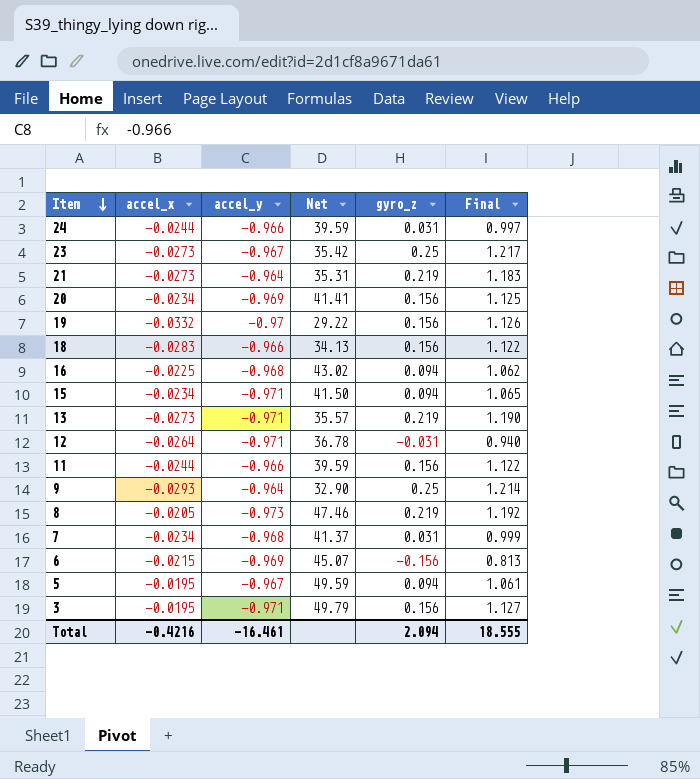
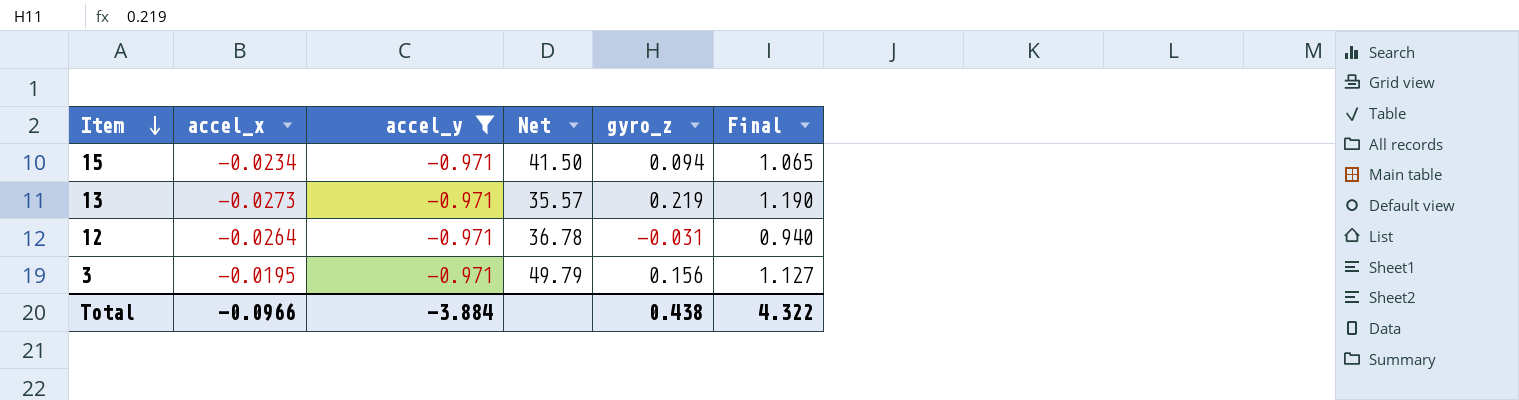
filter: none -> accel_y = -0.971
Total | accel_x: -0.4216 -> -0.0966
Total | accel_y: -16.461 -> -3.884
Total | gyro_z: 2.094 -> 0.438
Total | Final: 18.555 -> 4.322

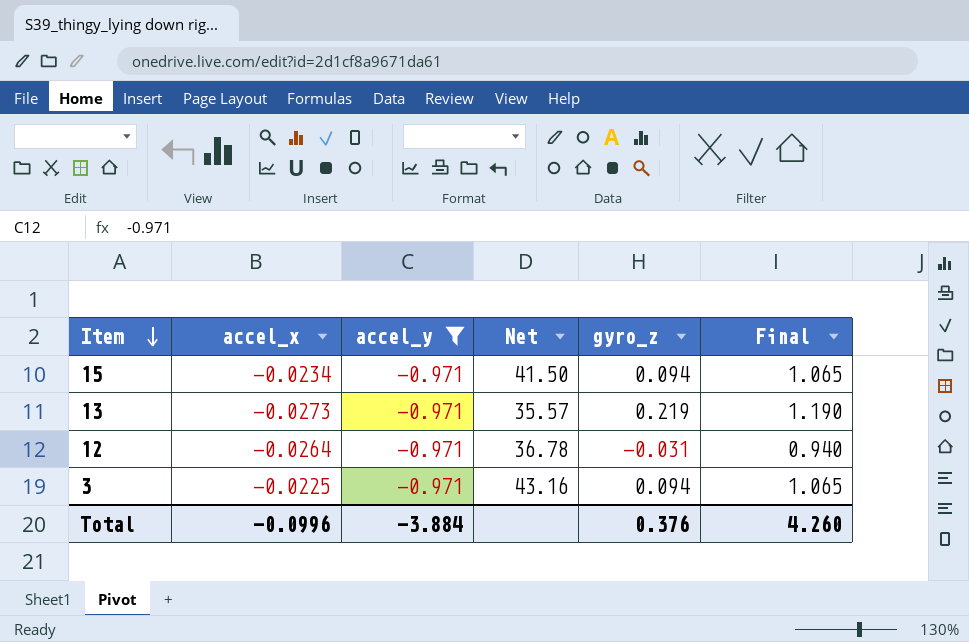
3 | accel_x: -0.0195 -> -0.0225
3 | Net: 49.79 -> 43.16
3 | gyro_z: 0.156 -> 0.094
3 | Final: 1.127 -> 1.065
Total | accel_x: -0.0966 -> -0.0996
Total | gyro_z: 0.438 -> 0.376
Total | Final: 4.322 -> 4.260

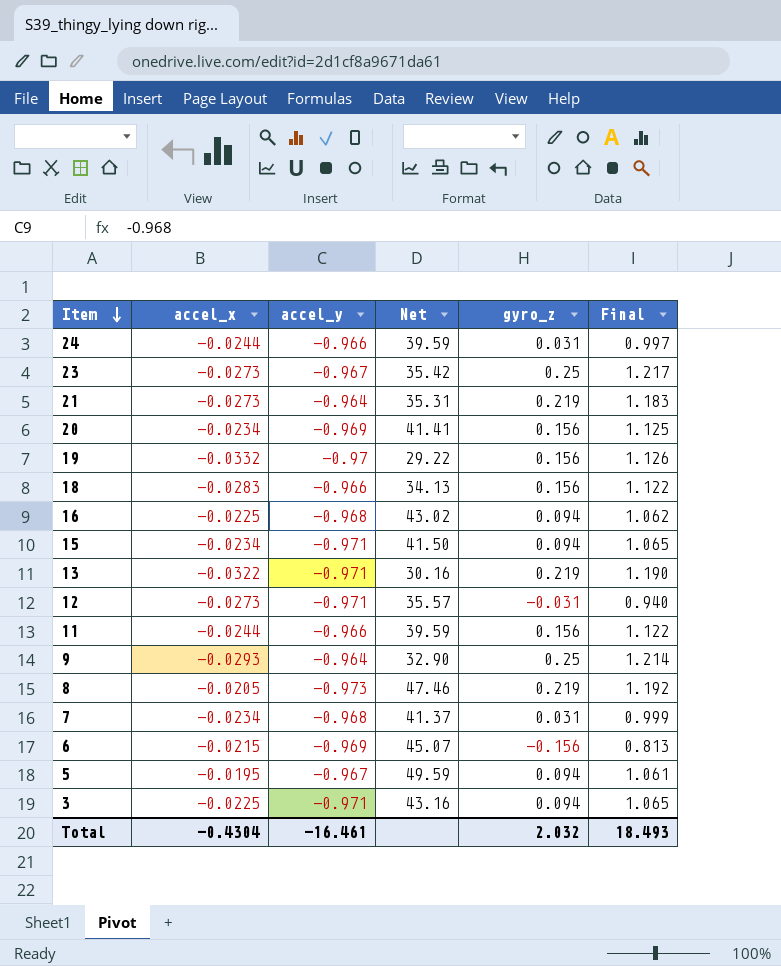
filter: accel_y = -0.971 -> none
13 | accel_x: -0.0273 -> -0.0322
13 | Net: 35.57 -> 30.16
12 | accel_x: -0.0264 -> -0.0273
12 | Net: 36.78 -> 35.57
Total | accel_x: -0.0996 -> -0.4304
Total | accel_y: -3.884 -> -16.461
Total | gyro_z: 0.376 -> 2.032
Total | Final: 4.260 -> 18.493

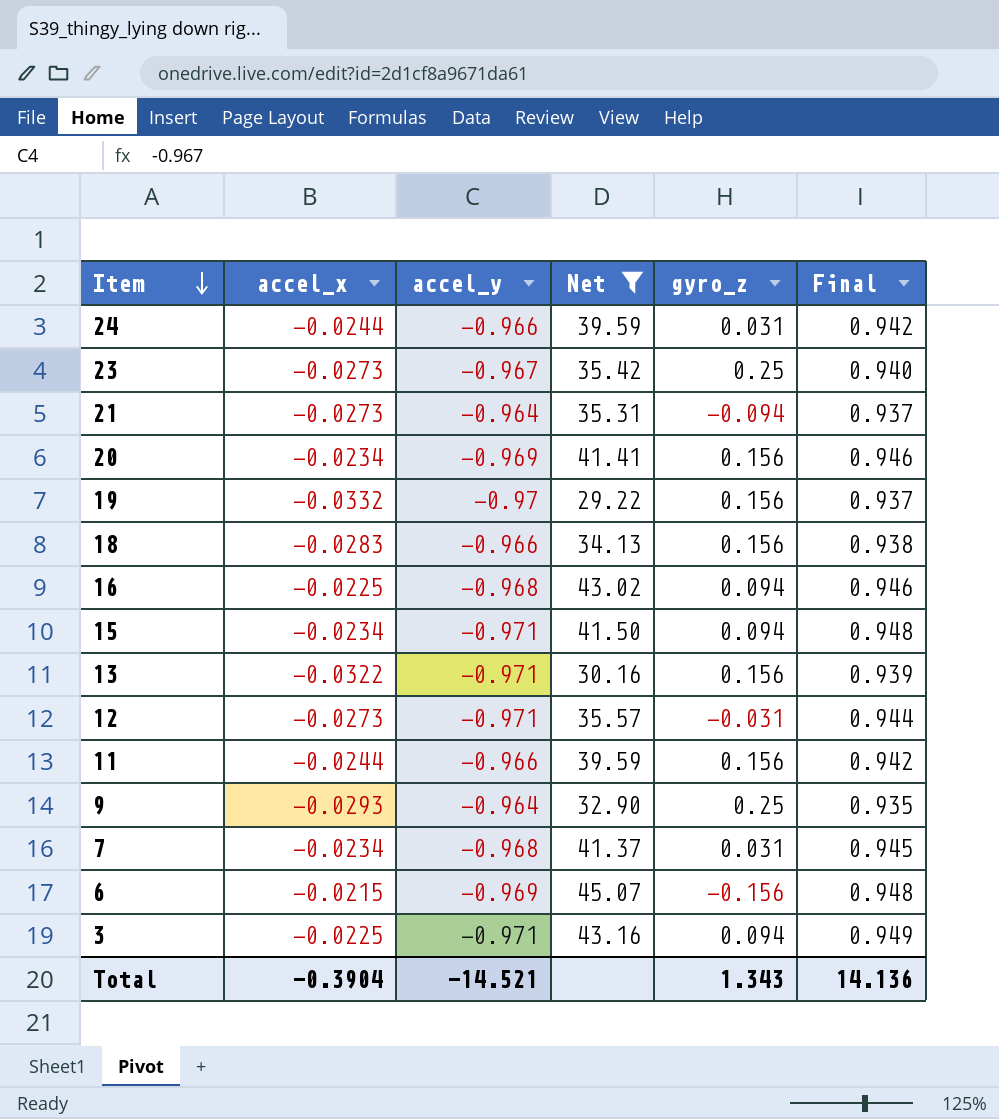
filter: none -> Net <= 45.07
column Final | formula: [gyro_z] - [accel_y] -> [accel_x] - [accel_y]
21 | gyro_z: 0.219 -> -0.094
13 | gyro_z: 0.219 -> 0.156
Total | accel_x: -0.4304 -> -0.3904
Total | accel_y: -16.461 -> -14.521
Total | gyro_z: 2.032 -> 1.343
Total | Final: 18.493 -> 14.136

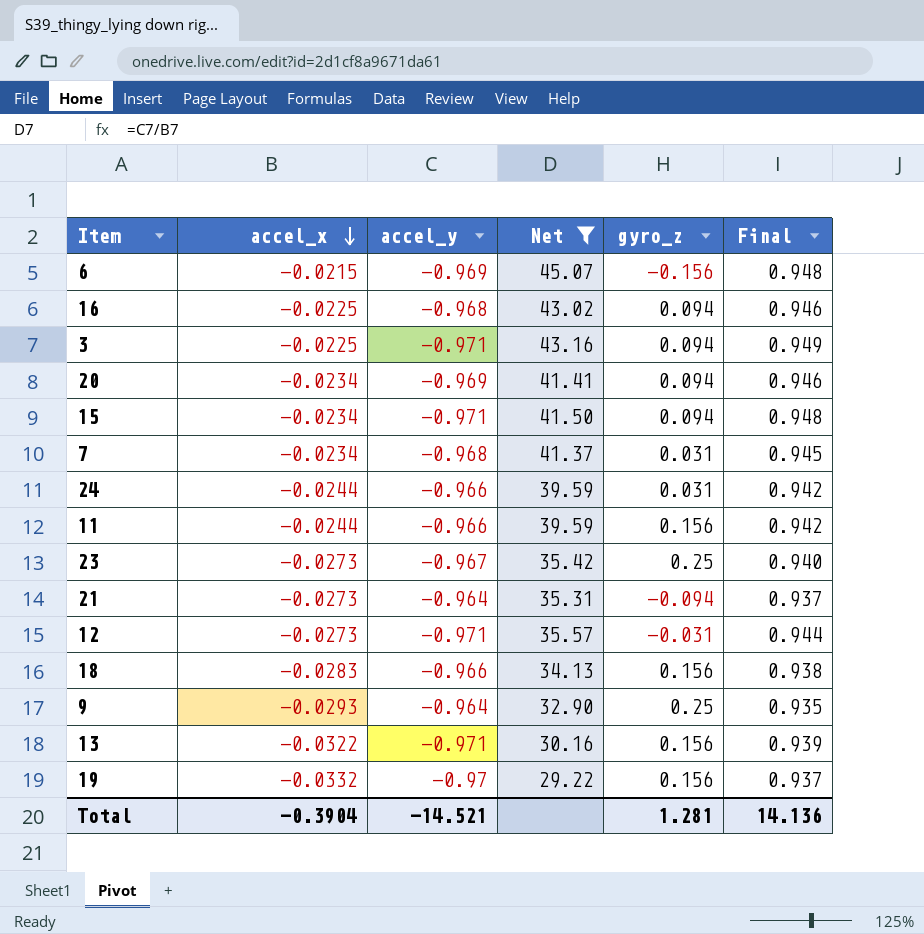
row order: Item descending -> accel_x descending
20 | gyro_z: 0.156 -> 0.094
Total | gyro_z: 1.343 -> 1.281

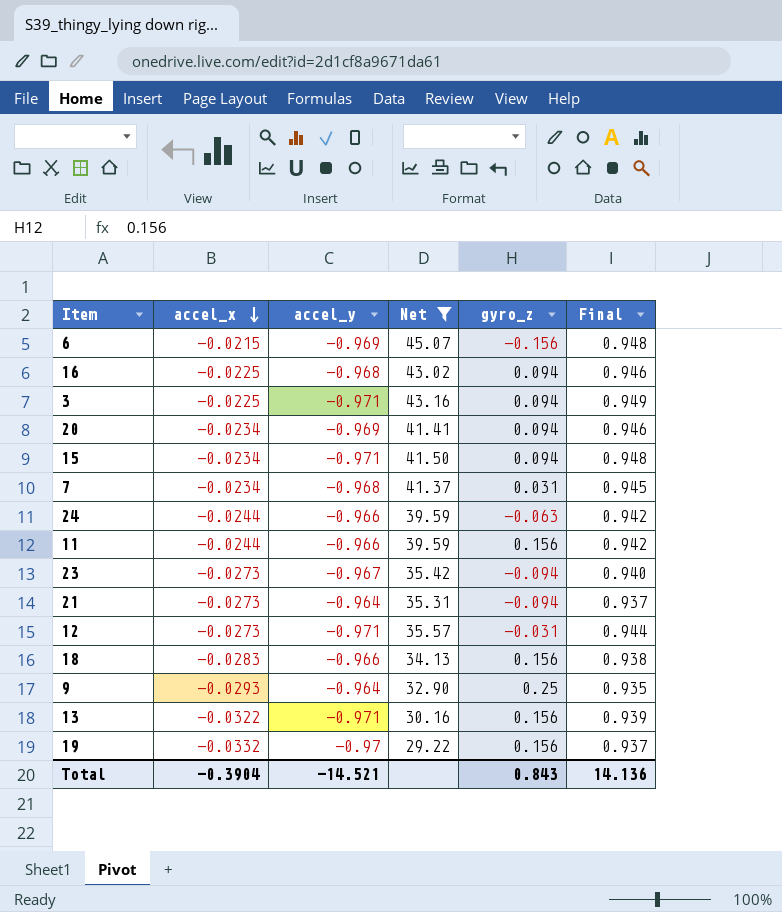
24 | gyro_z: 0.031 -> -0.063
23 | gyro_z: 0.25 -> -0.094
Total | gyro_z: 1.281 -> 0.843

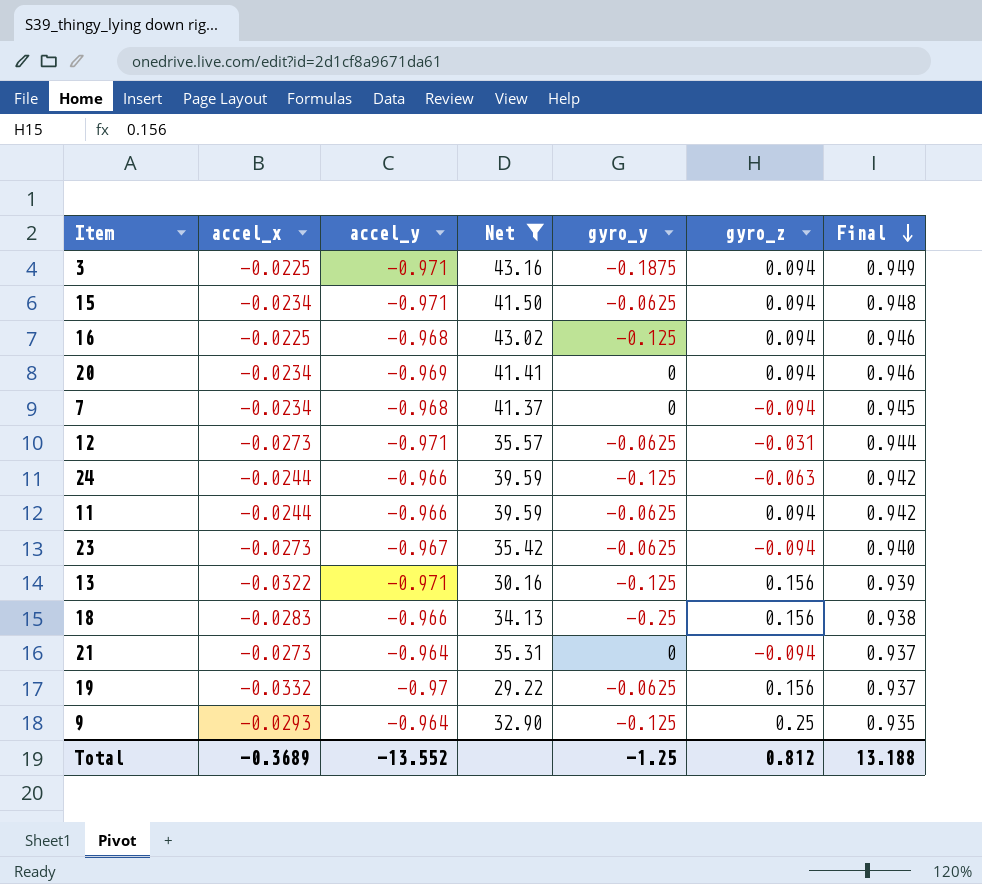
row order: accel_x descending -> Final descending
column gyro_y | position: none -> 5
row 6: -0.0215 | -0.969 | 45.07 | -0.156 | 0.948 -> none
7 | gyro_z: 0.031 -> -0.094
11 | gyro_z: 0.156 -> 0.094
Total | accel_x: -0.3904 -> -0.3689
Total | accel_y: -14.521 -> -13.552
Total | gyro_z: 0.843 -> 0.812
Total | Final: 14.136 -> 13.188

